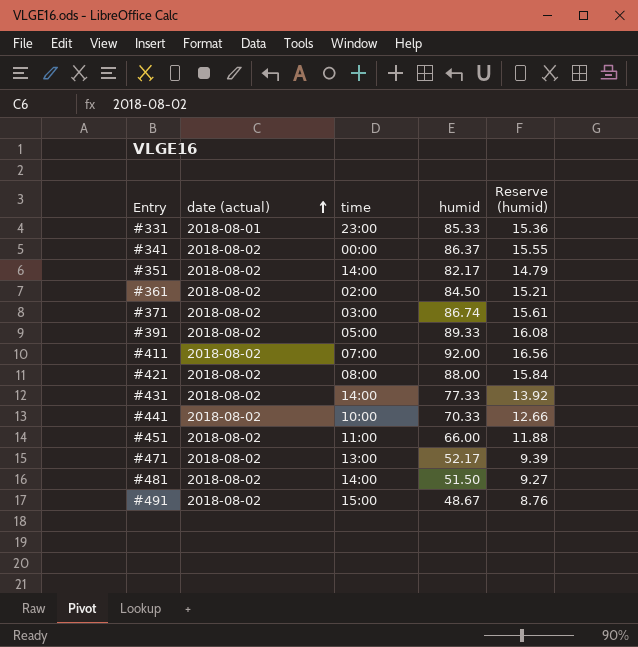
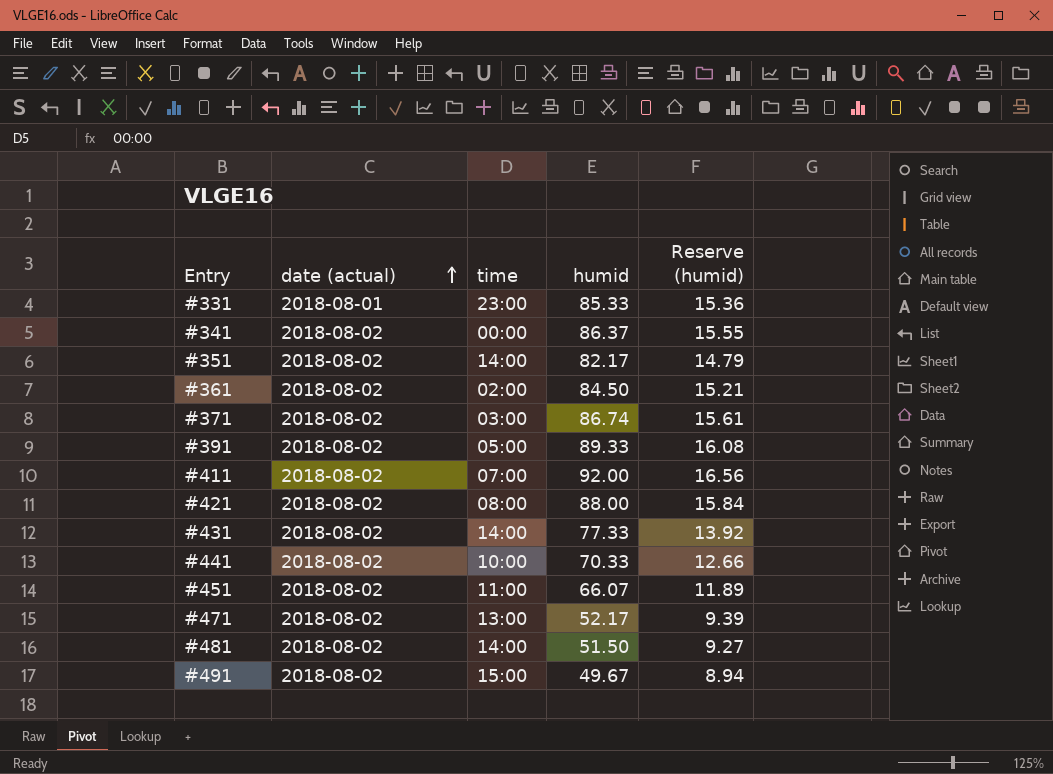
#451 | humid: 66.00 -> 66.07
#451 | Reserve (humid): 11.88 -> 11.89
#491 | humid: 48.67 -> 49.67
#491 | Reserve (humid): 8.76 -> 8.94

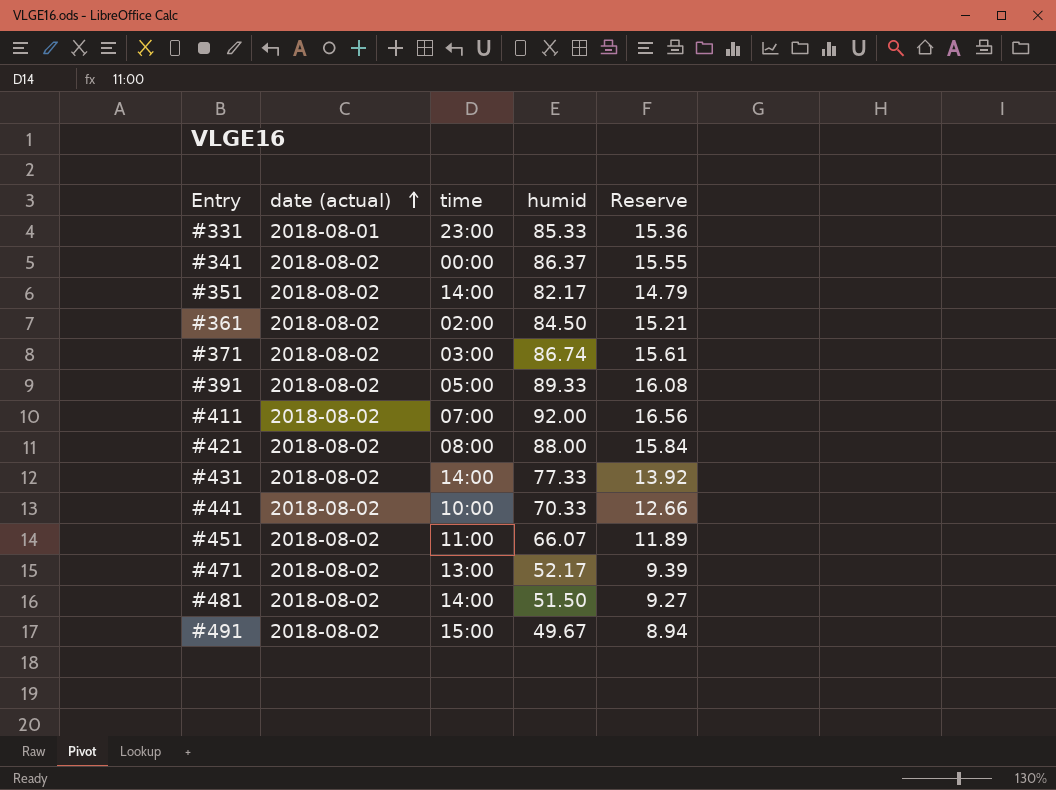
column name: Reserve (humid) -> Reserve

